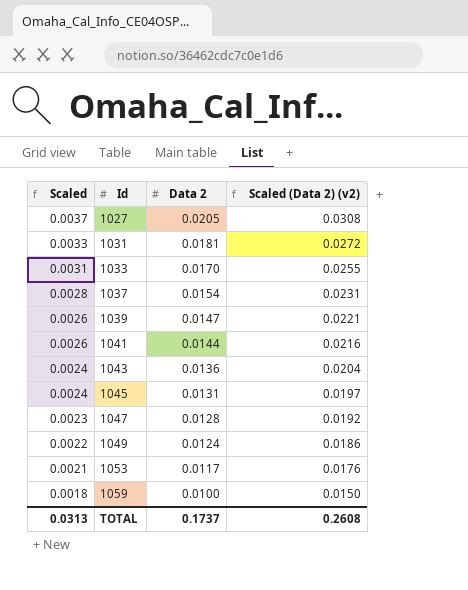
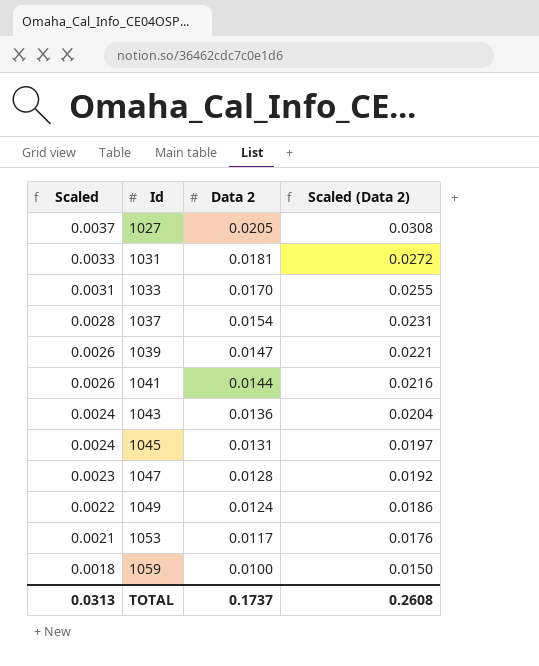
column name: Scaled (Data 2) (v2) -> Scaled (Data 2)

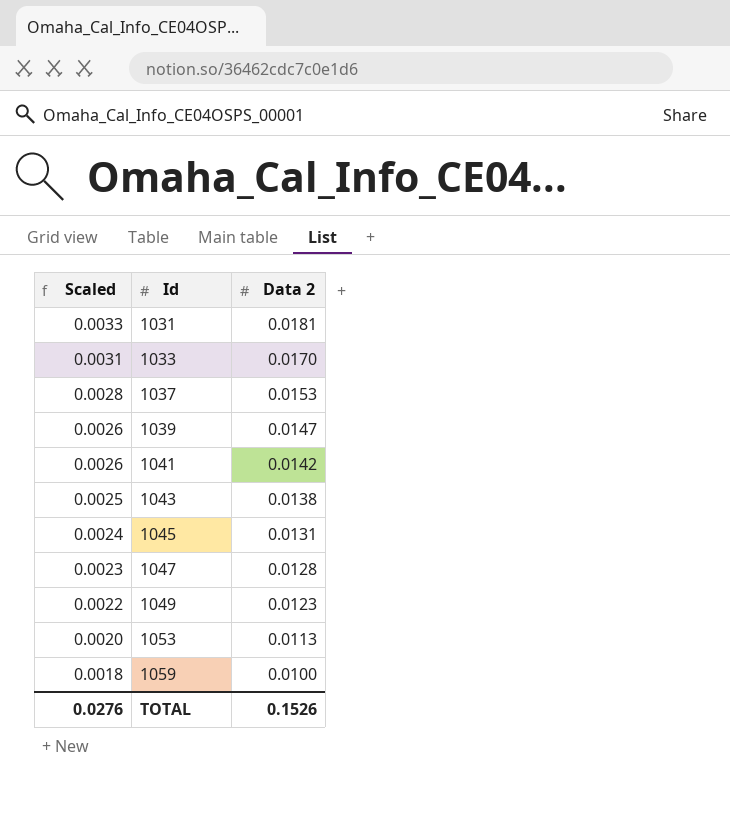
column Scaled (Data 2) | formula: [Data 2] * 1.5 -> none
row 1027: 0.0037 | 0.0205 | 0.0308 -> none
1037 | Data 2: 0.0154 -> 0.0153
1041 | Data 2: 0.0144 -> 0.0142
1043 | Scaled: 0.0024 -> 0.0025
1043 | Data 2: 0.0136 -> 0.0138
1049 | Data 2: 0.0124 -> 0.0123
1053 | Scaled: 0.0021 -> 0.0020
1053 | Data 2: 0.0117 -> 0.0113
TOTAL | Scaled: 0.0313 -> 0.0276
TOTAL | Data 2: 0.1737 -> 0.1526

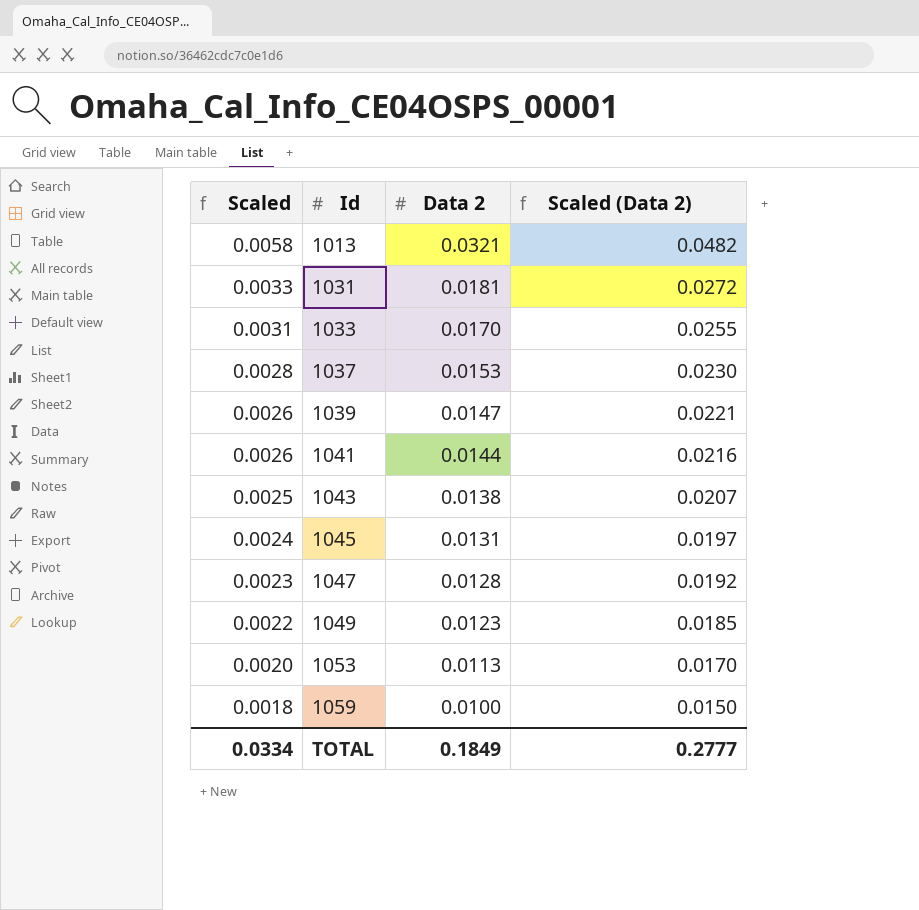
column Scaled (Data 2) | formula: none -> [Data 2] * 1.5
row 1013: none -> 0.0058 | 0.0321 | 0.0482
1041 | Data 2: 0.0142 -> 0.0144
TOTAL | Scaled: 0.0276 -> 0.0334
TOTAL | Data 2: 0.1526 -> 0.1849

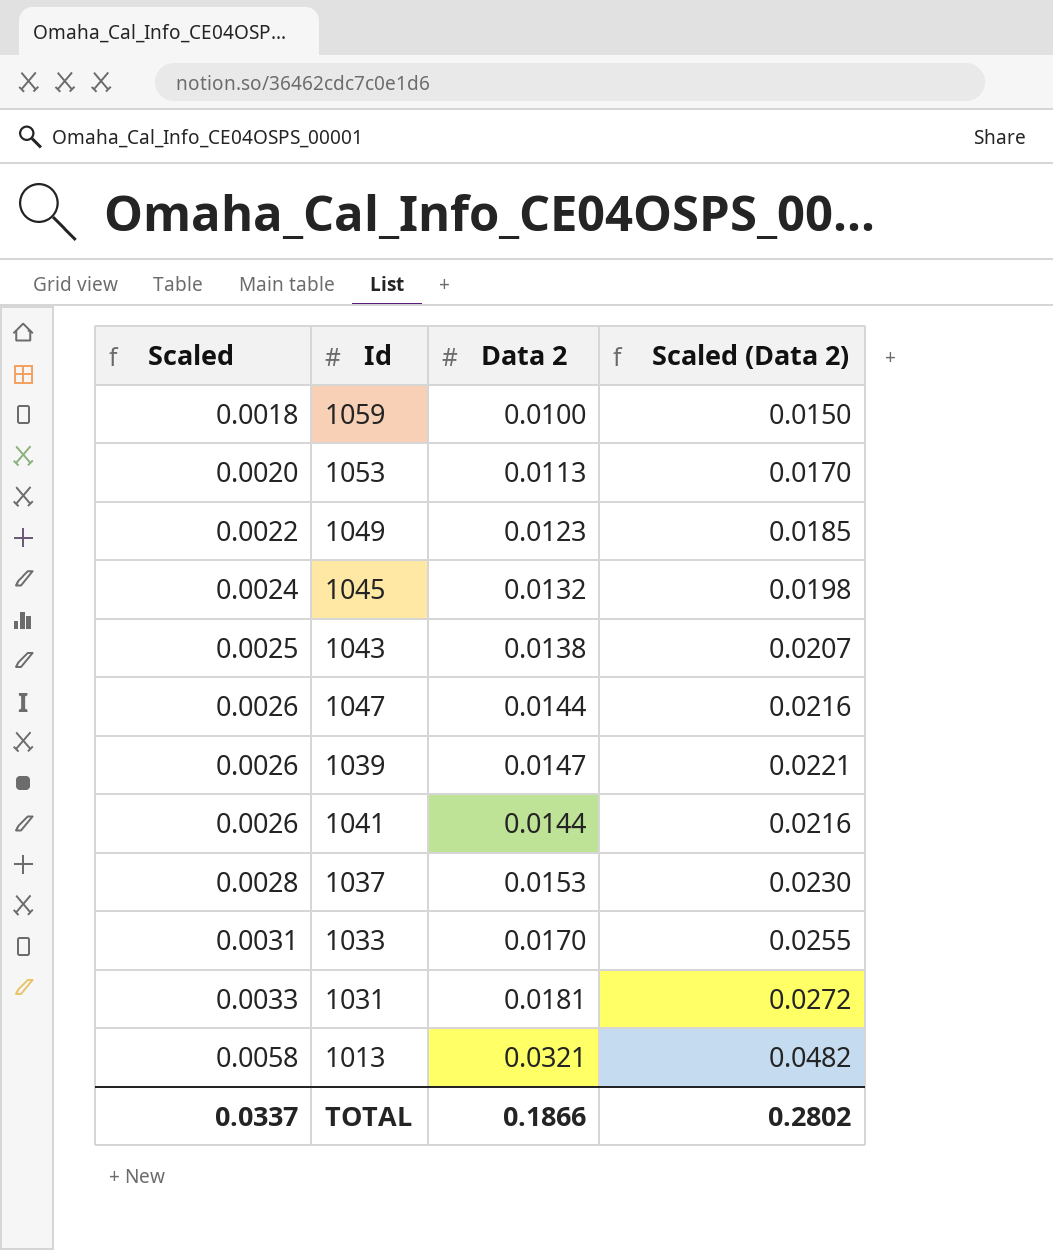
row order: Scaled descending -> Scaled ascending
1045 | Data 2: 0.0131 -> 0.0132
1045 | Scaled (Data 2): 0.0197 -> 0.0198
1047 | Scaled: 0.0023 -> 0.0026
1047 | Data 2: 0.0128 -> 0.0144
1047 | Scaled (Data 2): 0.0192 -> 0.0216
TOTAL | Scaled: 0.0334 -> 0.0337
TOTAL | Data 2: 0.1849 -> 0.1866
TOTAL | Scaled (Data 2): 0.2777 -> 0.2802

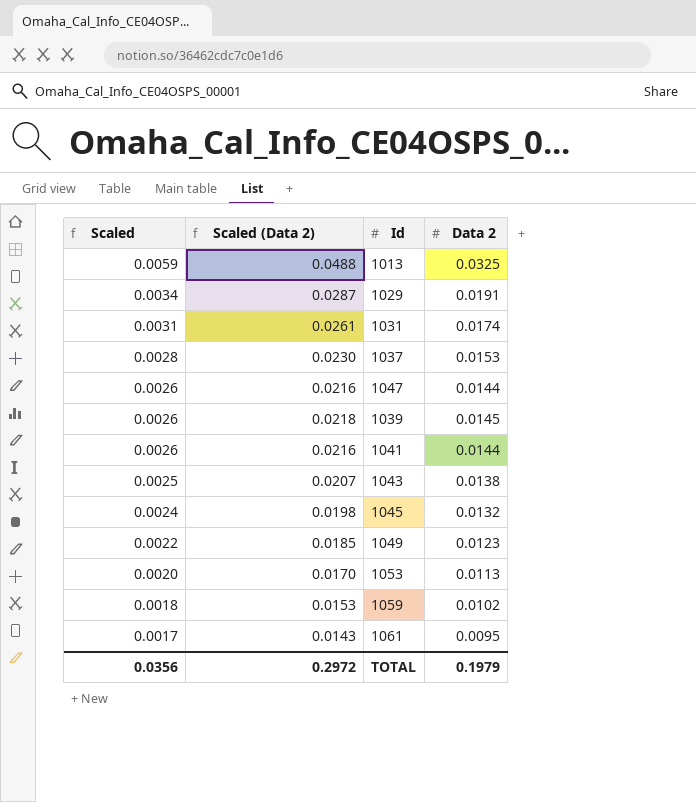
row order: Scaled ascending -> Scaled descending
column Scaled (Data 2) | position: 4 -> 2
row 1033: 0.0031 | 0.0170 | 0.0255 -> none
1013 | Scaled: 0.0058 -> 0.0059
1013 | Scaled (Data 2): 0.0482 -> 0.0488
1013 | Data 2: 0.0321 -> 0.0325
row 1029: none -> 0.0034 | 0.0287 | 0.0191
1031 | Scaled: 0.0033 -> 0.0031
1031 | Scaled (Data 2): 0.0272 -> 0.0261
1031 | Data 2: 0.0181 -> 0.0174
1039 | Scaled (Data 2): 0.0221 -> 0.0218
1039 | Data 2: 0.0147 -> 0.0145
1059 | Scaled (Data 2): 0.0150 -> 0.0153
1059 | Data 2: 0.0100 -> 0.0102
row 1061: none -> 0.0017 | 0.0143 | 0.0095
TOTAL | Scaled: 0.0337 -> 0.0356
TOTAL | Scaled (Data 2): 0.2802 -> 0.2972
TOTAL | Data 2: 0.1866 -> 0.1979

